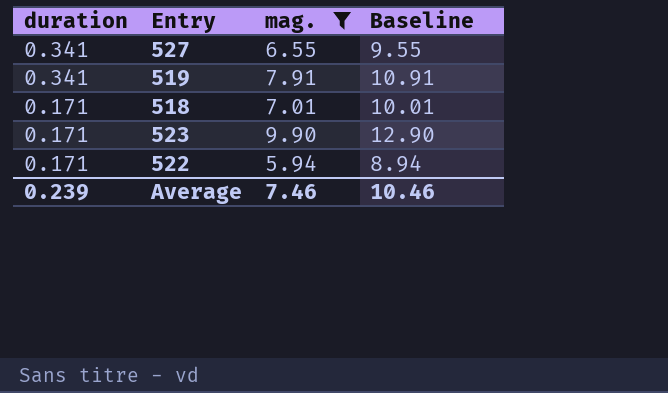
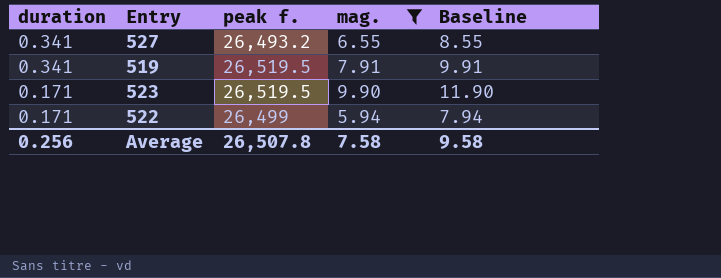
column peak f. | position: none -> 3
column Baseline | formula: [mag.] + 3 -> [mag.] + 2
row 518: 0.171 | 7.01 | 10.01 -> none
Average | duration: 0.239 -> 0.256
Average | mag.: 7.46 -> 7.58
Average | Baseline: 10.46 -> 9.58

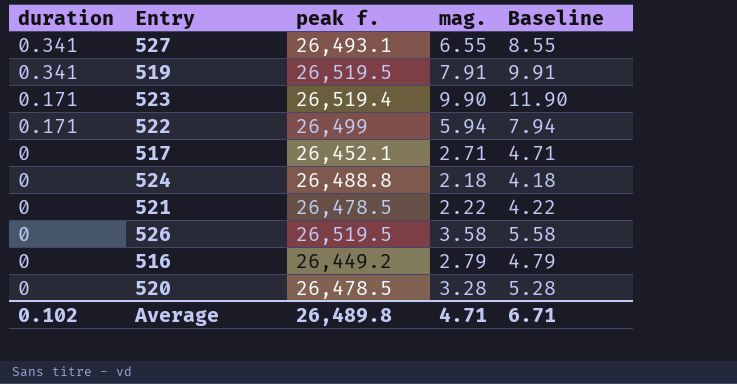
filter: mag. >= 5.94 -> none
527 | peak f.: 26,493.2 -> 26,493.1
523 | peak f.: 26,519.5 -> 26,519.4
Average | duration: 0.256 -> 0.102
Average | peak f.: 26,507.8 -> 26,489.8
Average | mag.: 7.58 -> 4.71
Average | Baseline: 9.58 -> 6.71

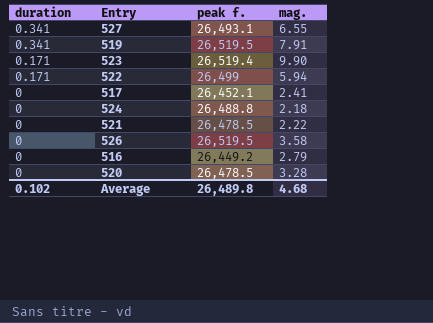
column Baseline | formula: [mag.] + 2 -> none
517 | mag.: 2.71 -> 2.41
Average | mag.: 4.71 -> 4.68

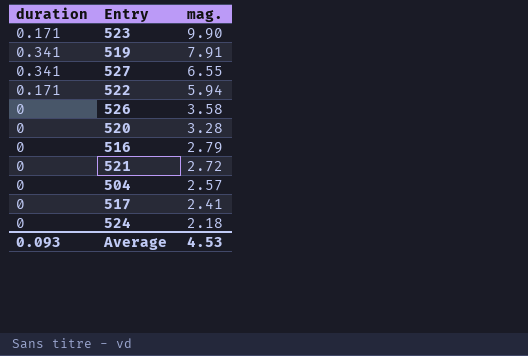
row order: duration descending -> mag. descending
column peak f. | position: 3 -> none
521 | mag.: 2.22 -> 2.72
row 504: none -> 0 | 2.57
Average | duration: 0.102 -> 0.093
Average | mag.: 4.68 -> 4.53

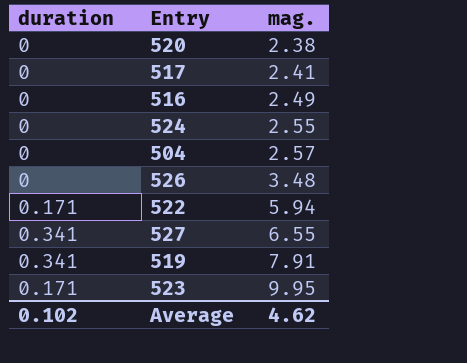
row order: mag. descending -> mag. ascending
row 521: 0 | 2.72 -> none
520 | mag.: 3.28 -> 2.38
516 | mag.: 2.79 -> 2.49
524 | mag.: 2.18 -> 2.55
526 | mag.: 3.58 -> 3.48
523 | mag.: 9.90 -> 9.95
Average | duration: 0.093 -> 0.102
Average | mag.: 4.53 -> 4.62

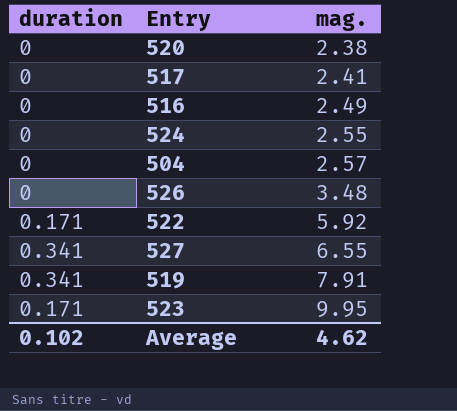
522 | mag.: 5.94 -> 5.92

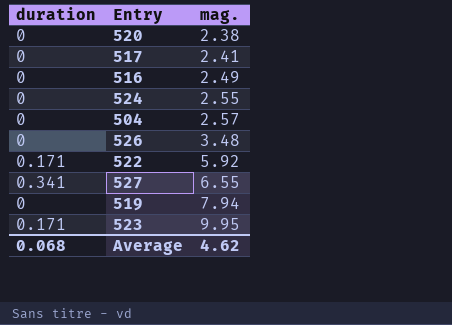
519 | duration: 0.341 -> 0
519 | mag.: 7.91 -> 7.94
Average | duration: 0.102 -> 0.068

